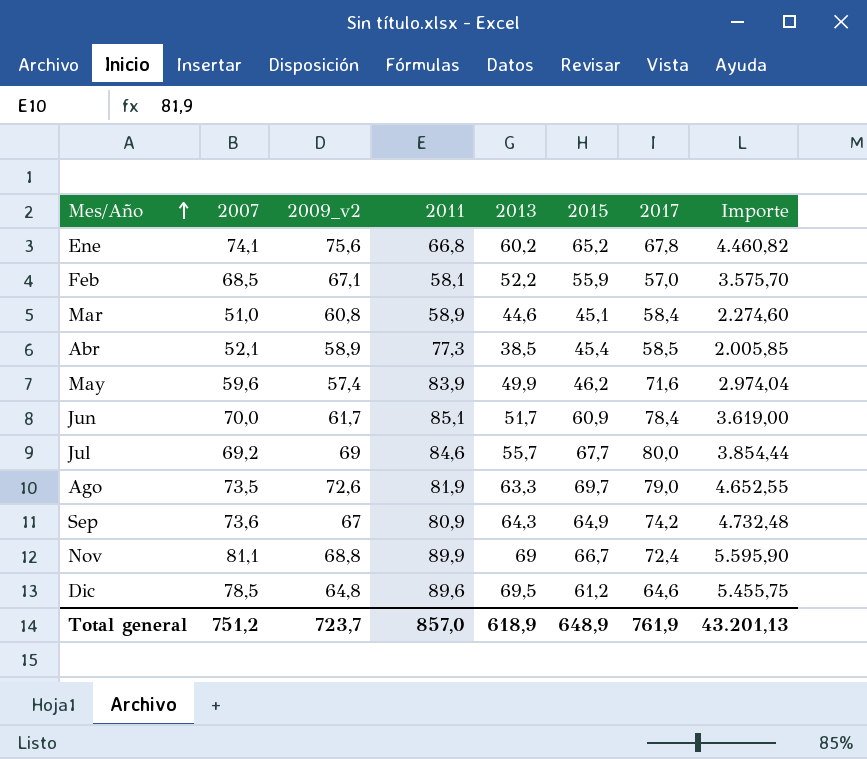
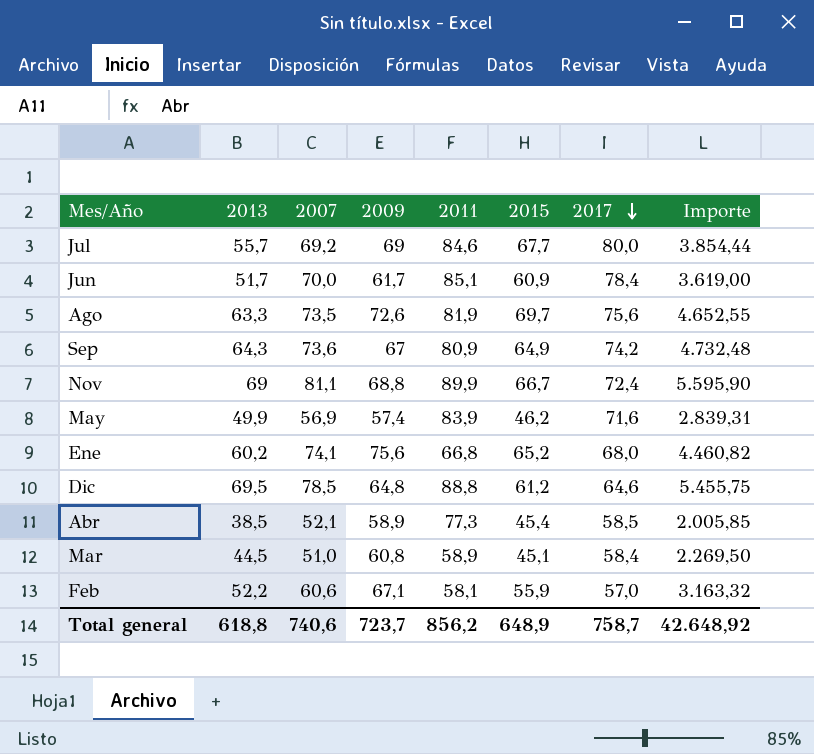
row order: Mes/Año ascending -> 2017 descending
column 2013 | position: 5 -> 2
column name: 2009_v2 -> 2009
Ago | 2017: 79,0 -> 75,6
May | 2007: 59,6 -> 56,9
May | Importe: 2.974,04 -> 2.839,31
Ene | 2017: 67,8 -> 68,0
Dic | 2011: 89,6 -> 88,8
Mar | 2013: 44,6 -> 44,5
Mar | Importe: 2.274,60 -> 2.269,50
Feb | 2007: 68,5 -> 60,6
Feb | Importe: 3.575,70 -> 3.163,32
Total general | 2013: 618,9 -> 618,8
Total general | 2007: 751,2 -> 740,6
Total general | 2011: 857,0 -> 856,2
Total general | 2017: 761,9 -> 758,7
Total general | Importe: 43.201,13 -> 42.648,92

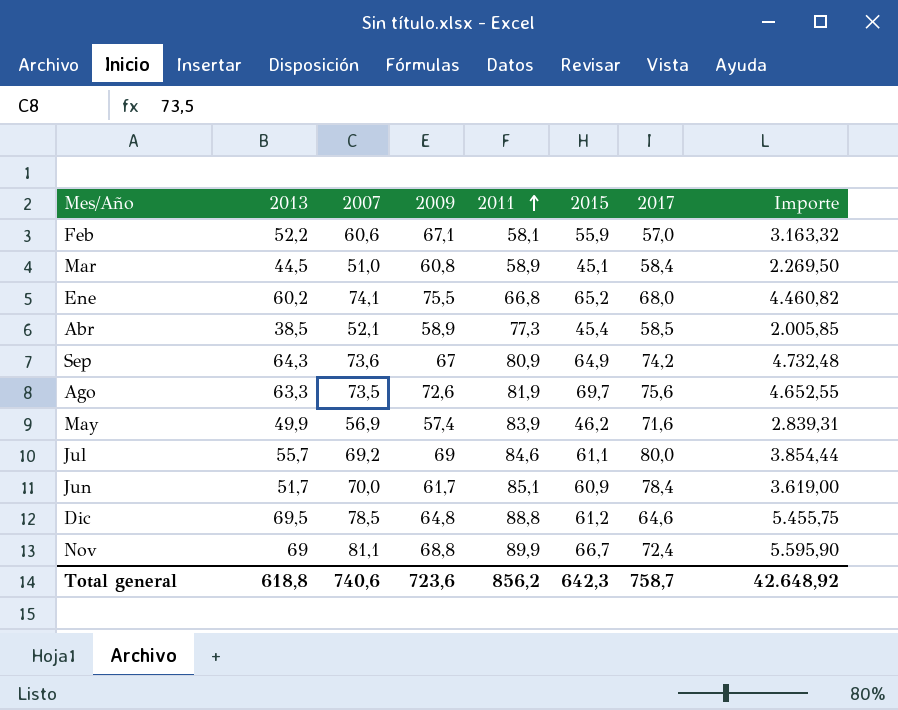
row order: 2017 descending -> 2011 ascending
Ene | 2009: 75,6 -> 75,5
Jul | 2015: 67,7 -> 61,1
Total general | 2009: 723,7 -> 723,6
Total general | 2015: 648,9 -> 642,3

